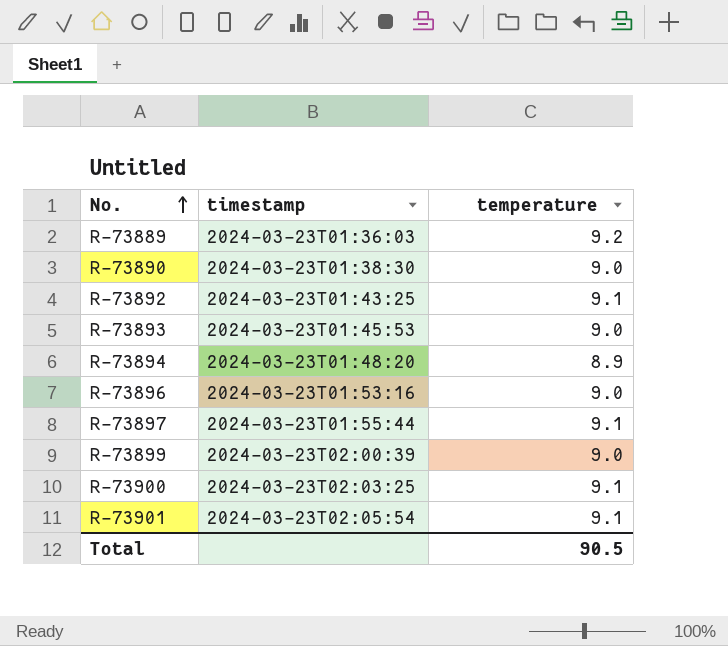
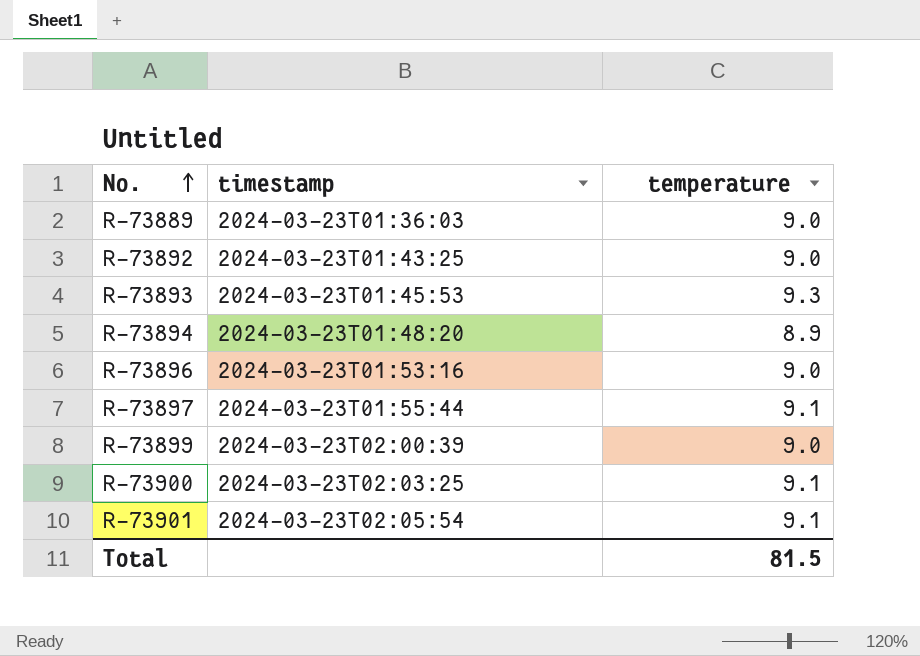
row R-73890: 2024-03-23T01:38:30 | 9.0 -> none
R-73889 | temperature: 9.2 -> 9.0
R-73892 | temperature: 9.1 -> 9.0
R-73893 | temperature: 9.0 -> 9.3
Total | temperature: 90.5 -> 81.5

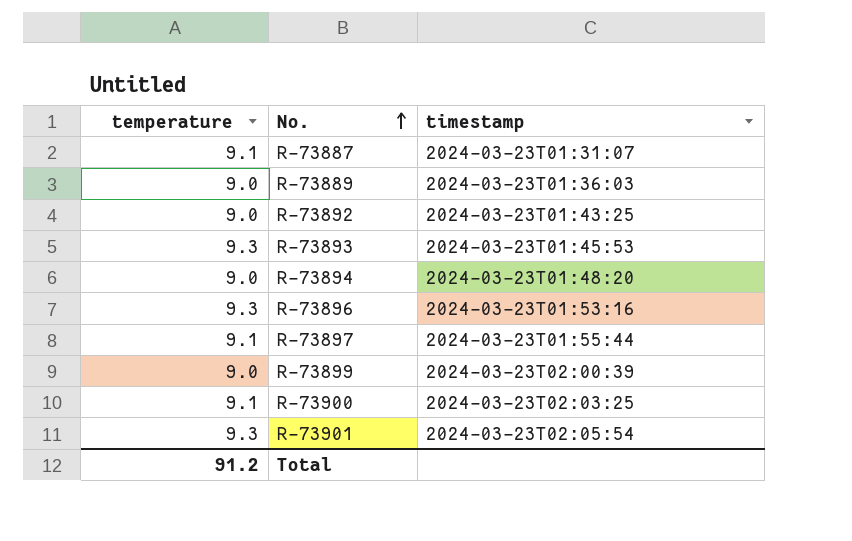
column temperature | position: 3 -> 1
row R-73887: none -> 9.1 | 2024-03-23T01:31:07
R-73894 | temperature: 8.9 -> 9.0
R-73896 | temperature: 9.0 -> 9.3
R-73901 | temperature: 9.1 -> 9.3
Total | temperature: 81.5 -> 91.2

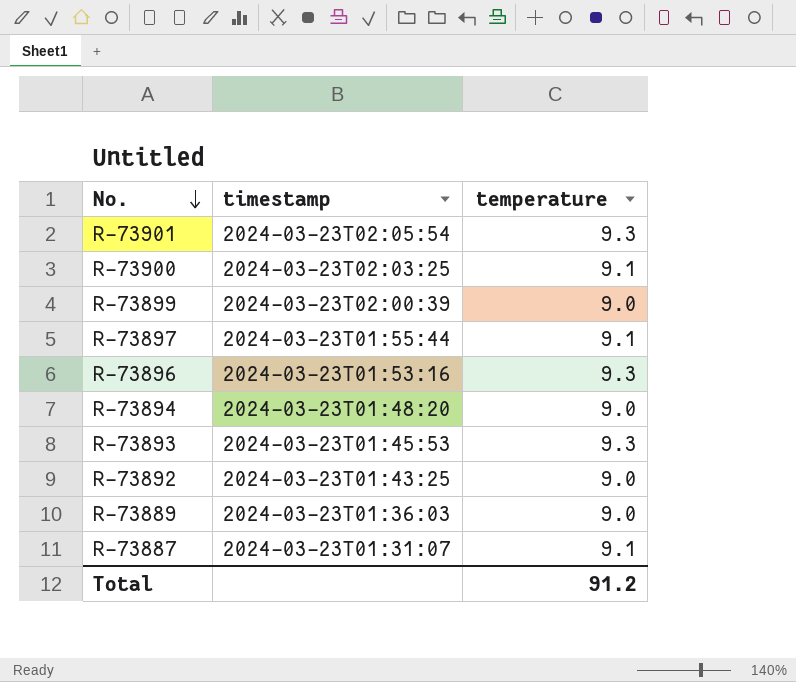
row order: No. ascending -> No. descending
column temperature | position: 1 -> 3

